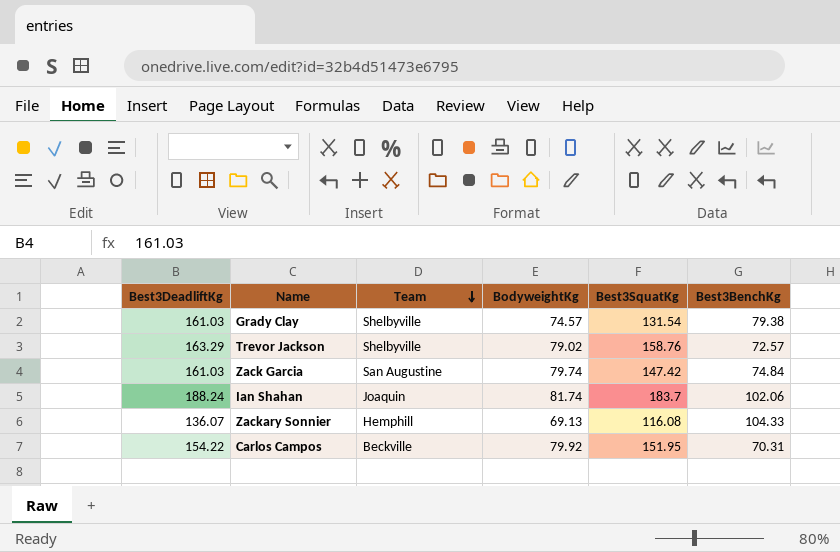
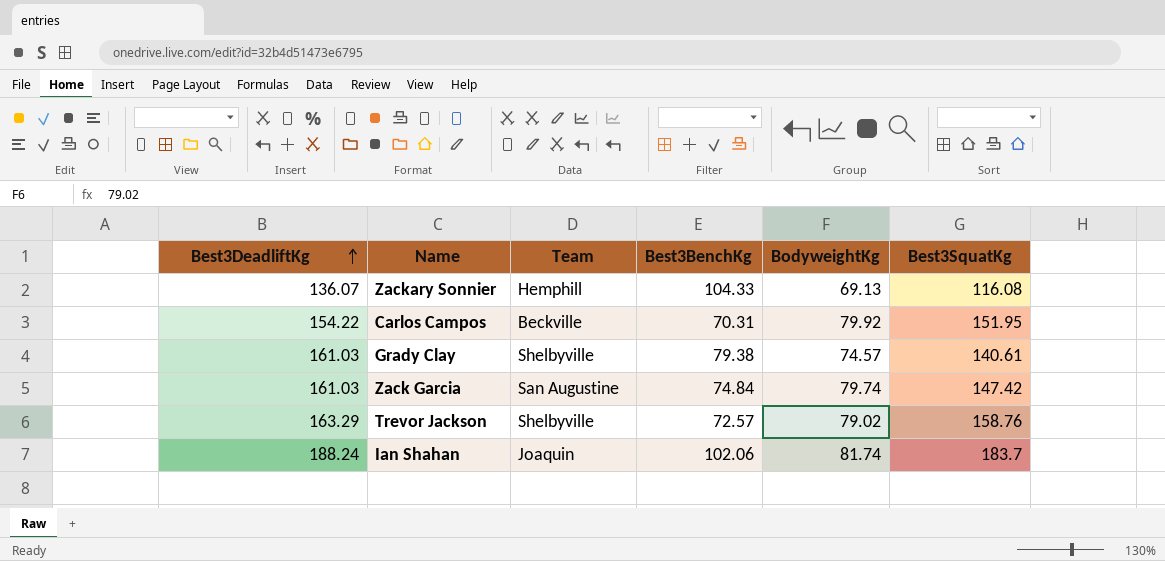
row order: Team descending -> Best3DeadliftKg ascending
column Best3BenchKg | position: 6 -> 4
Grady Clay | Best3SquatKg: 131.54 -> 140.61

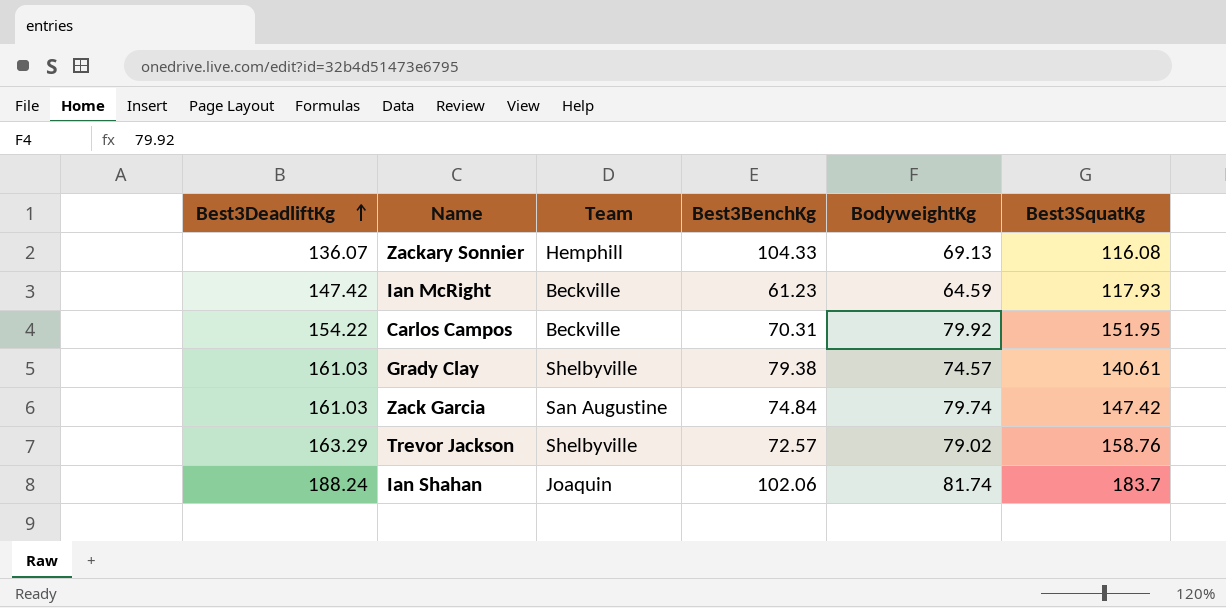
row Ian McRight: none -> 147.42 | Beckville | 61.23 | 64.59 | 117.93

